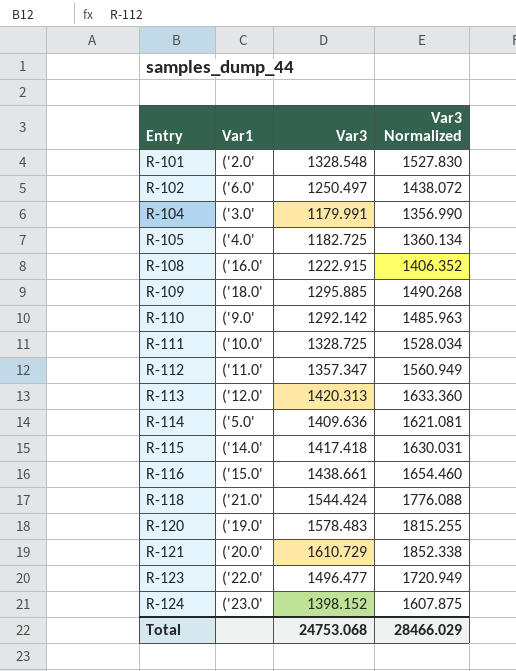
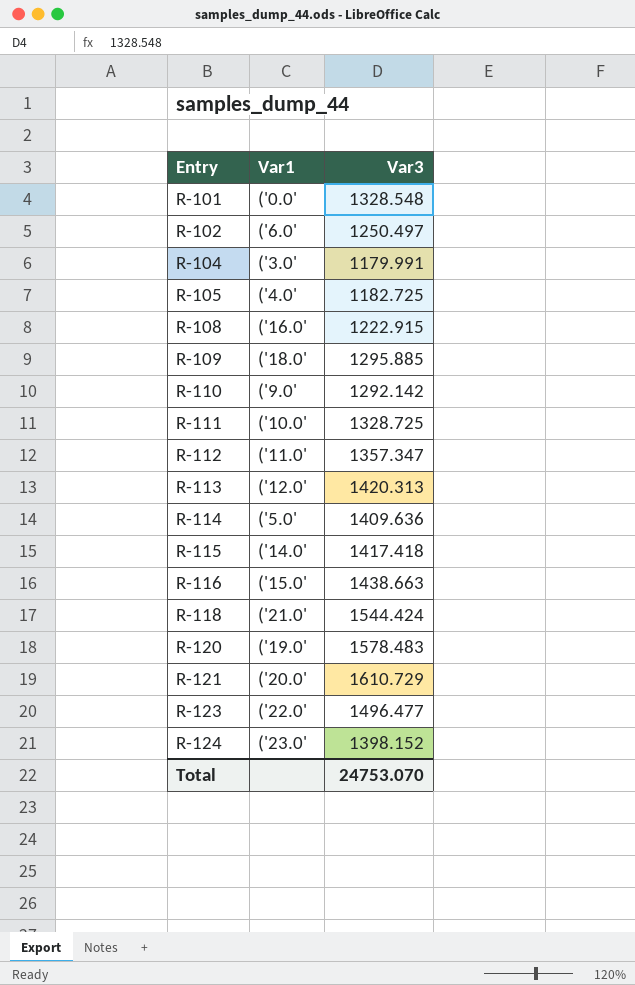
column Var3 Normalized | formula: [Var3] * 1.15 -> none
R-101 | Var1: ('2.0' -> ('0.0'
R-116 | Var3: 1438.661 -> 1438.663
Total | Var3: 24753.068 -> 24753.070

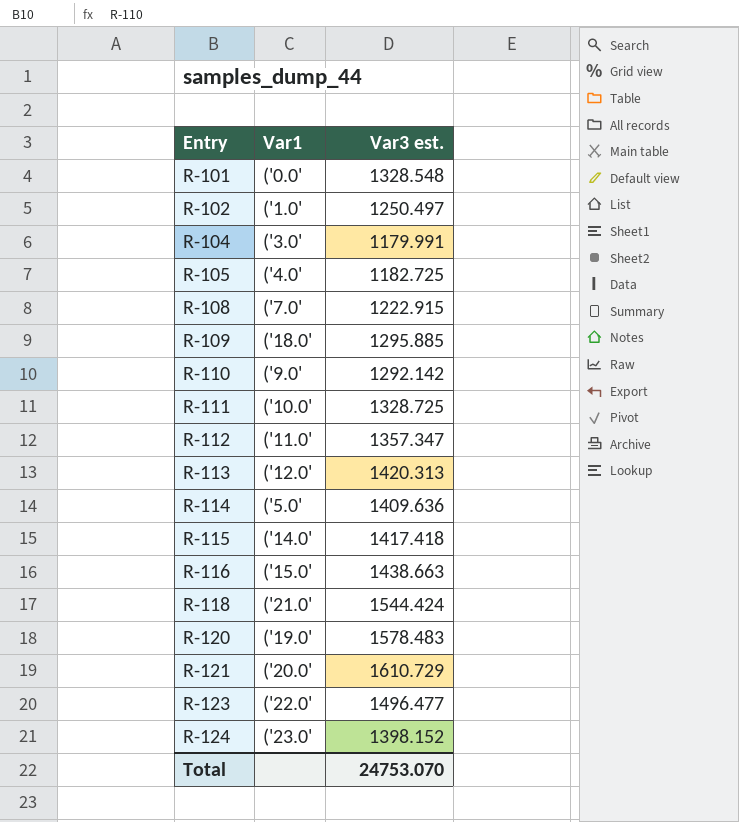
column name: Var3 -> Var3 est.
R-102 | Var1: ('6.0' -> ('1.0'
R-108 | Var1: ('16.0' -> ('7.0'

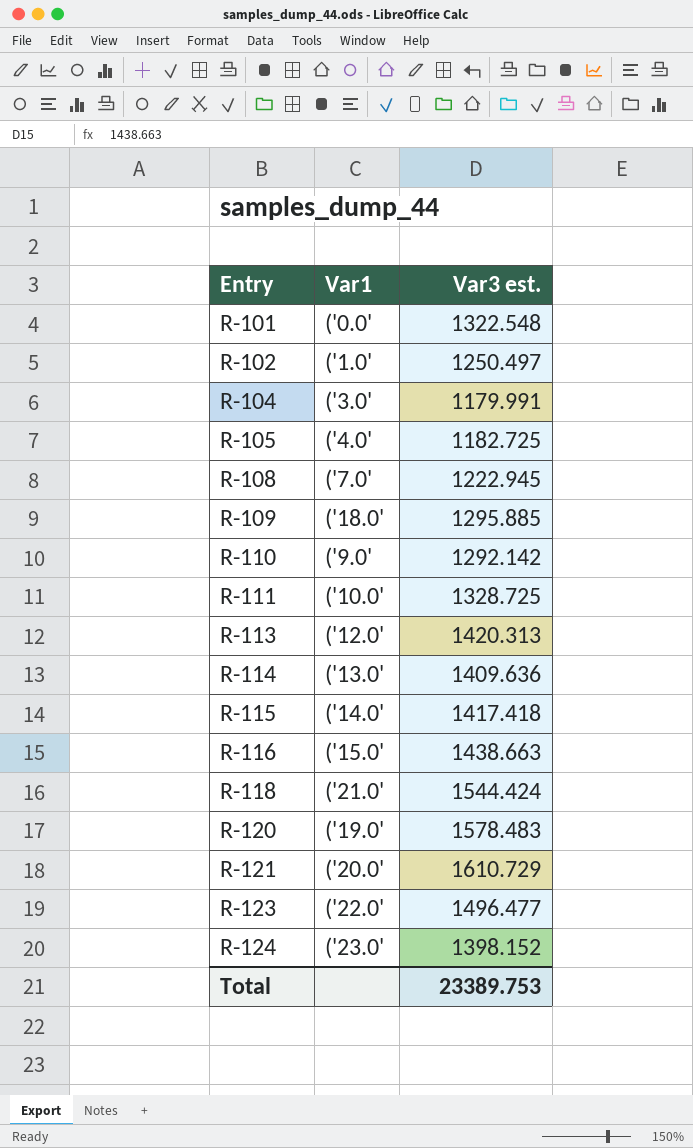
row R-112: ('11.0' | 1357.347 -> none
R-101 | Var3 est.: 1328.548 -> 1322.548
R-108 | Var3 est.: 1222.915 -> 1222.945
R-114 | Var1: ('5.0' -> ('13.0'
Total | Var3 est.: 24753.070 -> 23389.753

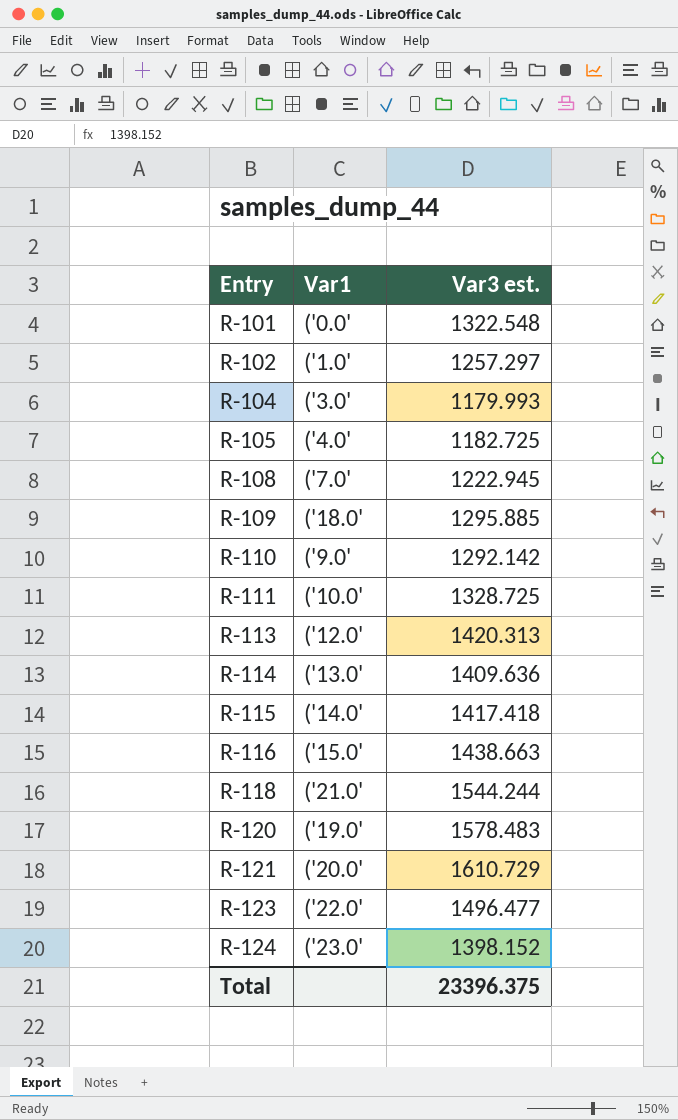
R-102 | Var3 est.: 1250.497 -> 1257.297
R-104 | Var3 est.: 1179.991 -> 1179.993
R-118 | Var3 est.: 1544.424 -> 1544.244
Total | Var3 est.: 23389.753 -> 23396.375

